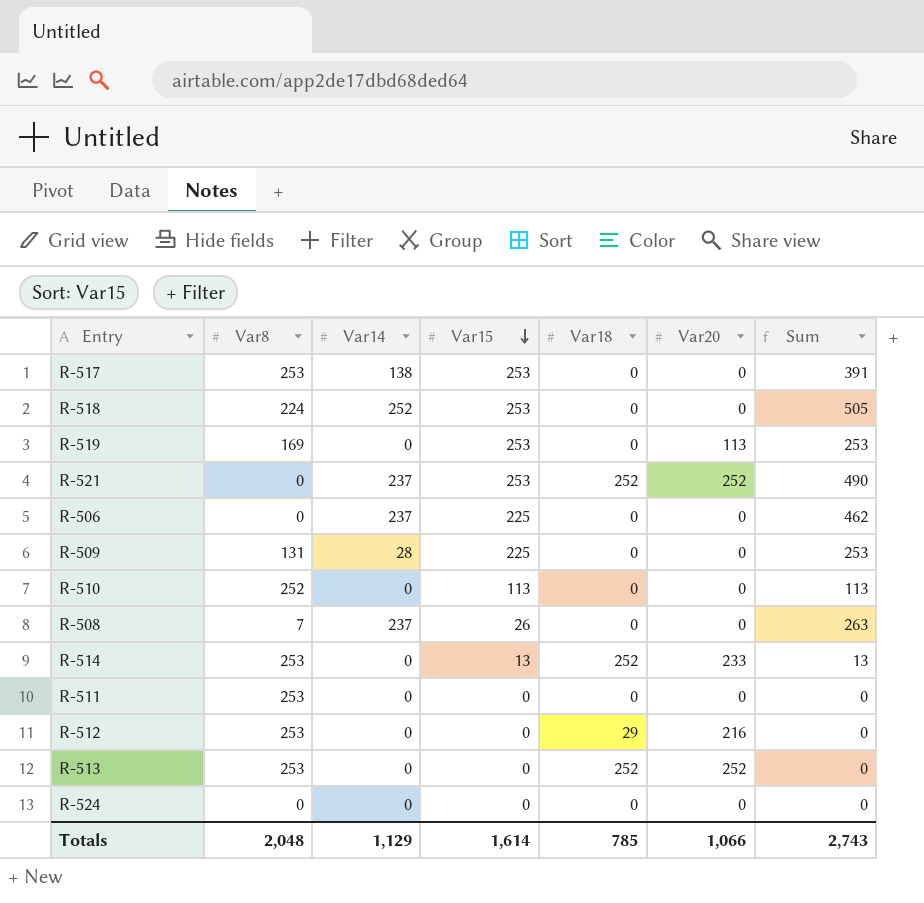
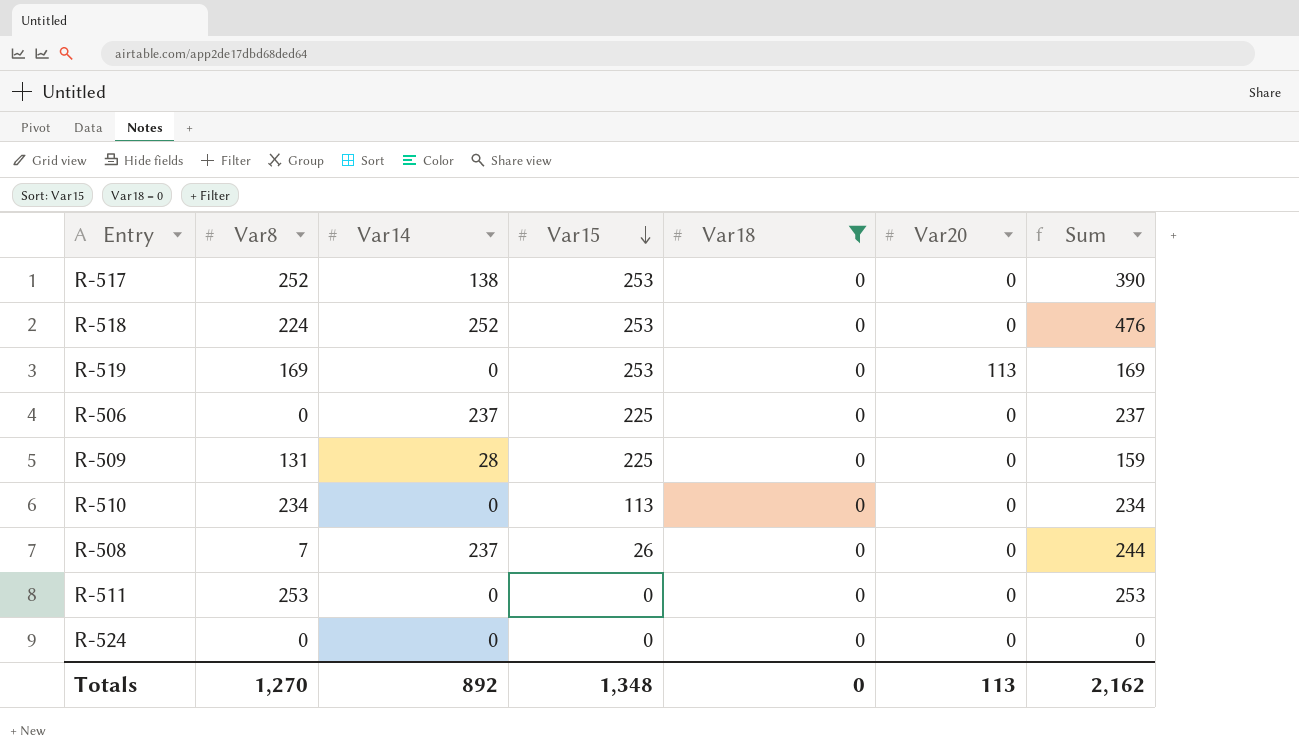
filter: none -> Var18 = 0
column Sum | formula: [Var14] + [Var15] -> [Var8] + [Var14]
R-517 | Var8: 253 -> 252
R-510 | Var8: 252 -> 234
Totals | Var8: 2,048 -> 1,270
Totals | Var14: 1,129 -> 892
Totals | Var15: 1,614 -> 1,348
Totals | Var18: 785 -> 0
Totals | Var20: 1,066 -> 113
Totals | Sum: 2,743 -> 2,162

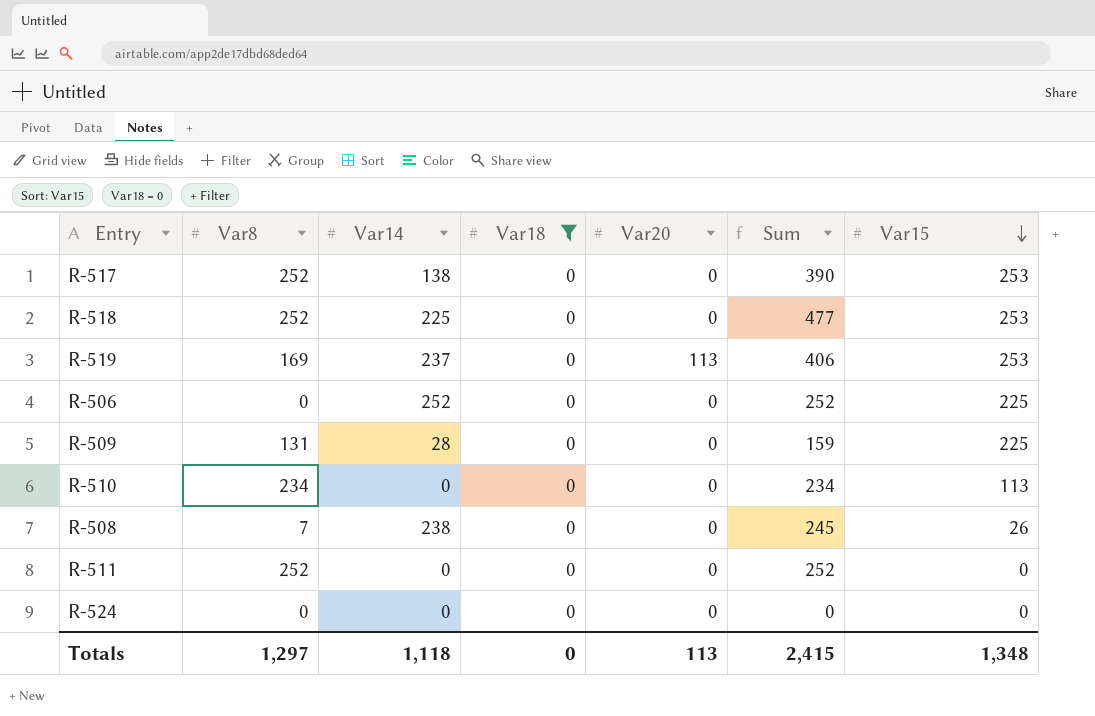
column Var15 | position: 4 -> 7
R-518 | Var8: 224 -> 252
R-518 | Var14: 252 -> 225
R-518 | Sum: 476 -> 477
R-519 | Var14: 0 -> 237
R-519 | Sum: 169 -> 406
R-506 | Var14: 237 -> 252
R-506 | Sum: 237 -> 252
R-508 | Var14: 237 -> 238
R-508 | Sum: 244 -> 245
R-511 | Var8: 253 -> 252
R-511 | Sum: 253 -> 252
Totals | Var8: 1,270 -> 1,297
Totals | Var14: 892 -> 1,118
Totals | Sum: 2,162 -> 2,415

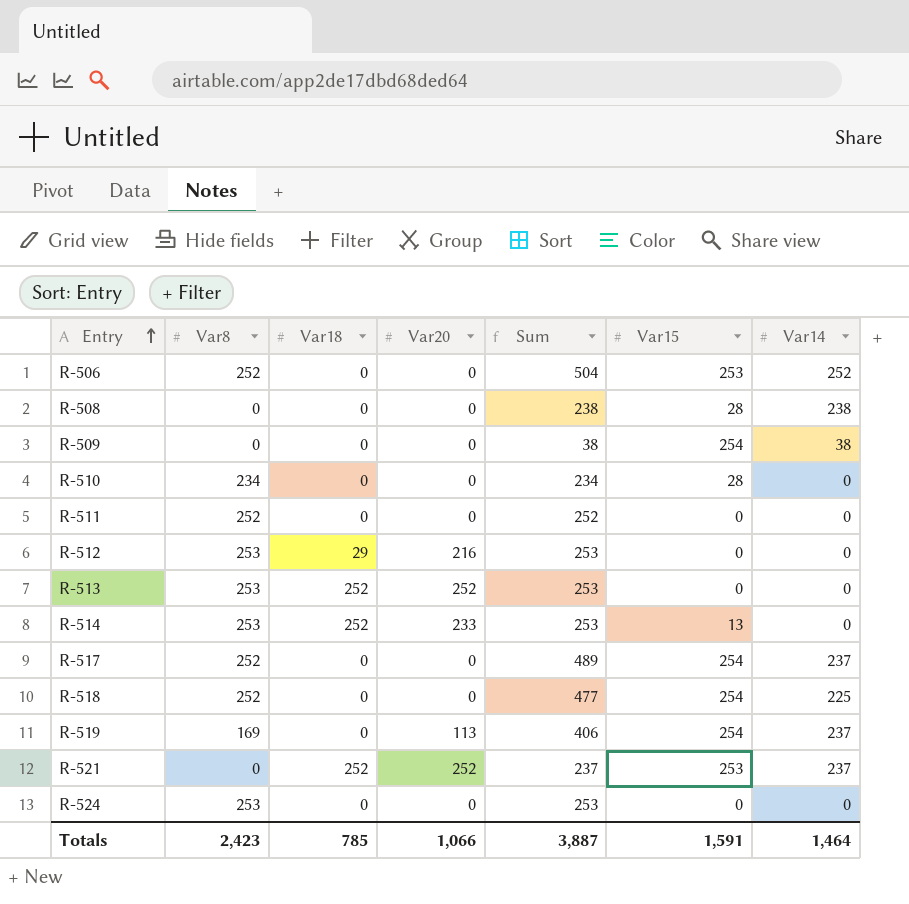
filter: Var18 = 0 -> none
row order: Var15 descending -> Entry ascending
column Var14 | position: 3 -> 7
R-506 | Var8: 0 -> 252
R-506 | Sum: 252 -> 504
R-506 | Var15: 225 -> 253
R-508 | Var8: 7 -> 0
R-508 | Sum: 245 -> 238
R-508 | Var15: 26 -> 28
R-509 | Var8: 131 -> 0
R-509 | Sum: 159 -> 38
R-509 | Var15: 225 -> 254
R-509 | Var14: 28 -> 38
R-510 | Var15: 113 -> 28
R-517 | Sum: 390 -> 489
R-517 | Var15: 253 -> 254
R-517 | Var14: 138 -> 237
R-518 | Var15: 253 -> 254
R-519 | Var15: 253 -> 254
R-524 | Var8: 0 -> 253
R-524 | Sum: 0 -> 253
Totals | Var8: 1,297 -> 2,423
Totals | Var18: 0 -> 785
Totals | Var20: 113 -> 1,066
Totals | Sum: 2,415 -> 3,887
Totals | Var15: 1,348 -> 1,591
Totals | Var14: 1,118 -> 1,464

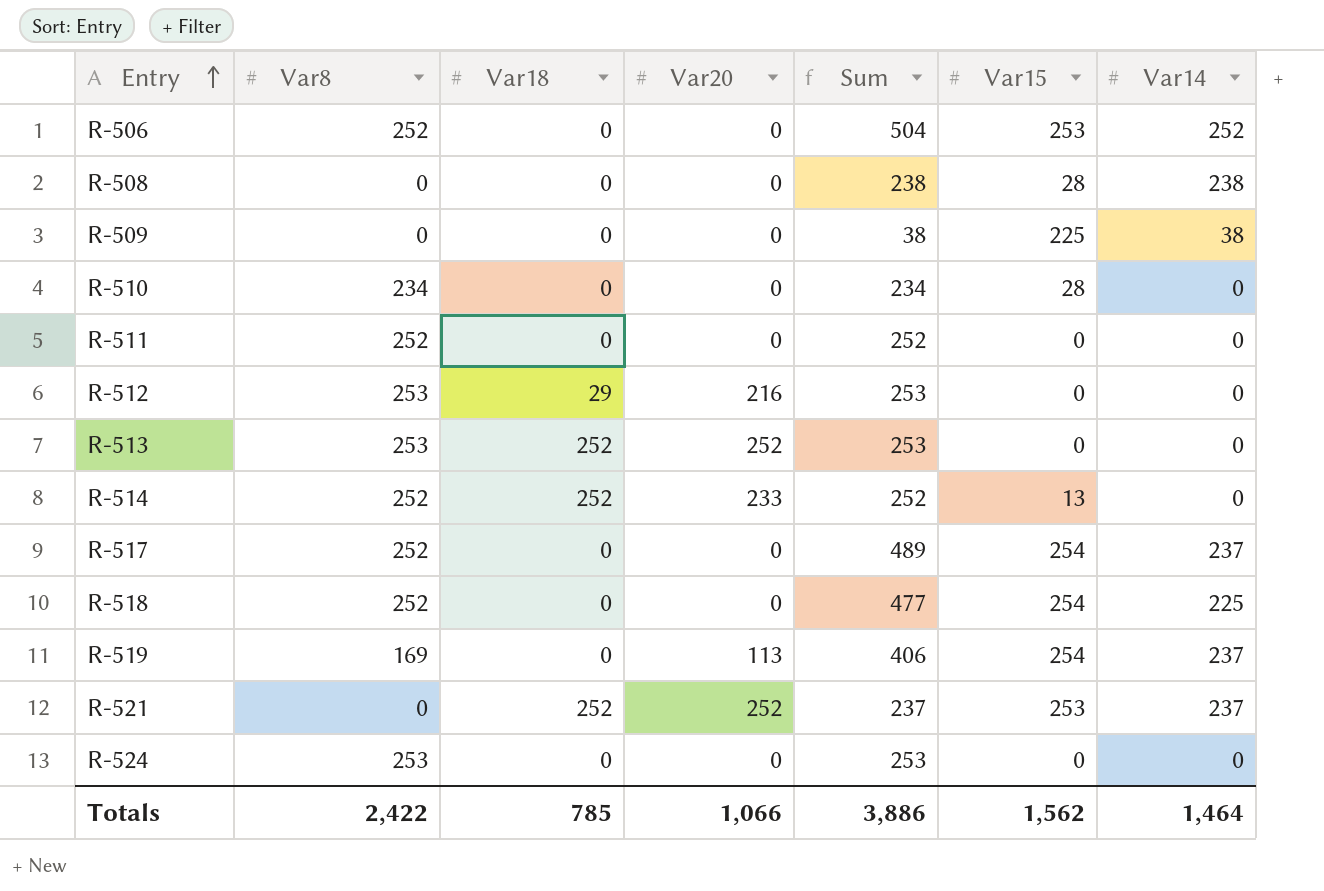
R-509 | Var15: 254 -> 225
R-514 | Var8: 253 -> 252
R-514 | Sum: 253 -> 252
Totals | Var8: 2,423 -> 2,422
Totals | Sum: 3,887 -> 3,886
Totals | Var15: 1,591 -> 1,562

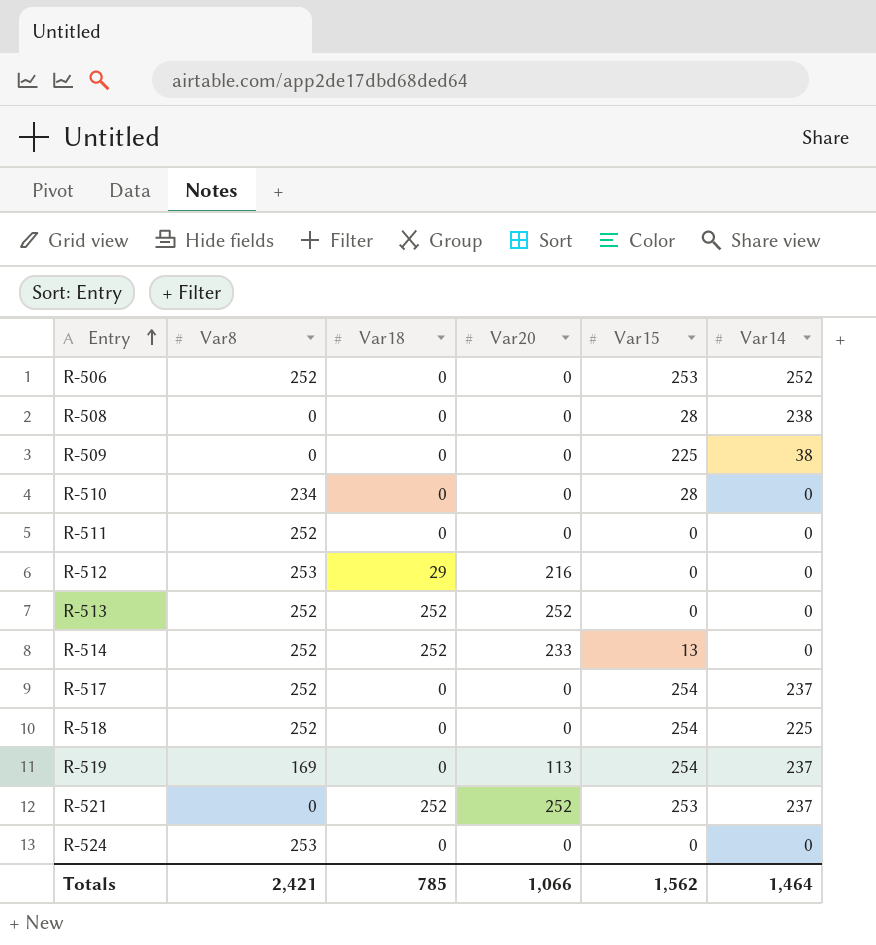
column Sum | formula: [Var8] + [Var14] -> none
R-513 | Var8: 253 -> 252
Totals | Var8: 2,422 -> 2,421

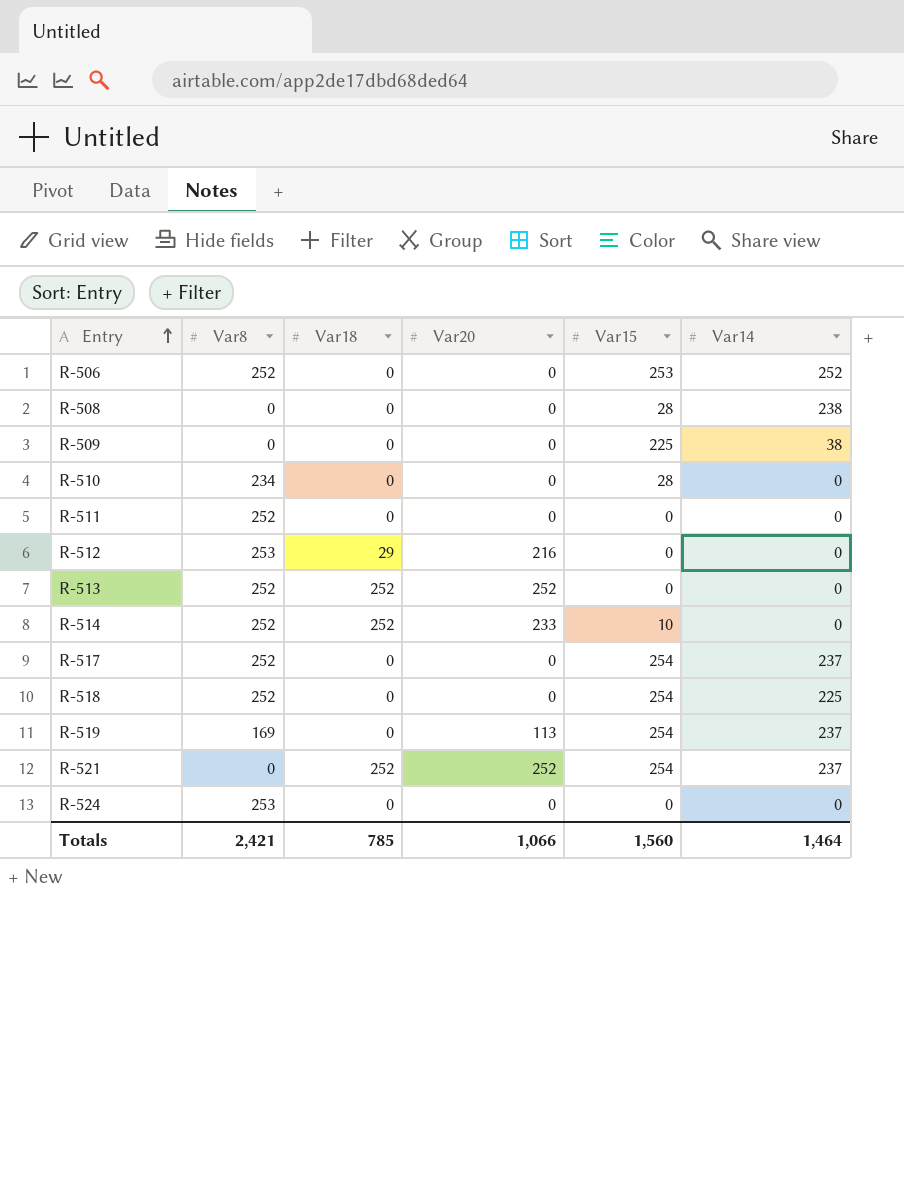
R-514 | Var15: 13 -> 10
R-521 | Var15: 253 -> 254
Totals | Var15: 1,562 -> 1,560

